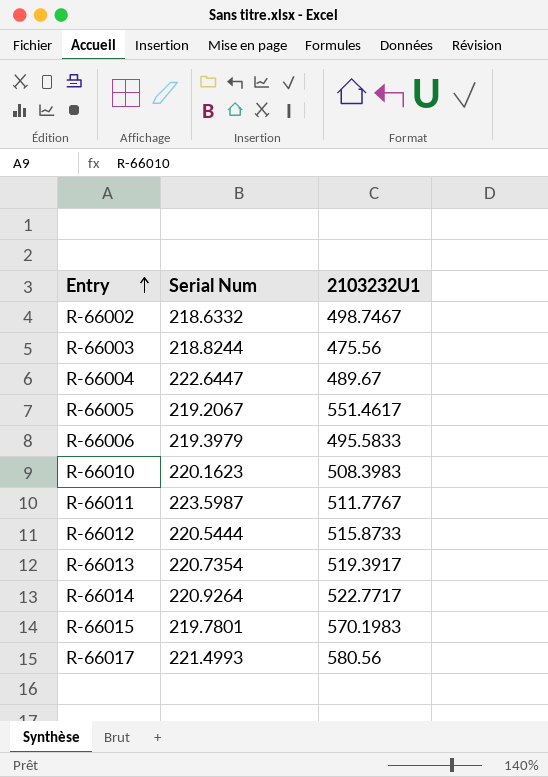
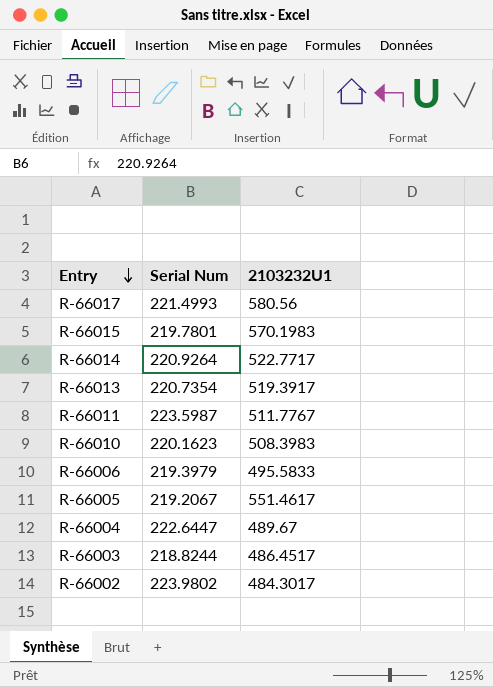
row order: Entry ascending -> Entry descending
row R-66012: 220.5444 | 515.8733 -> none
R-66003 | 2103232U1: 475.56 -> 486.4517
R-66002 | Serial Num: 218.6332 -> 223.9802
R-66002 | 2103232U1: 498.7467 -> 484.3017

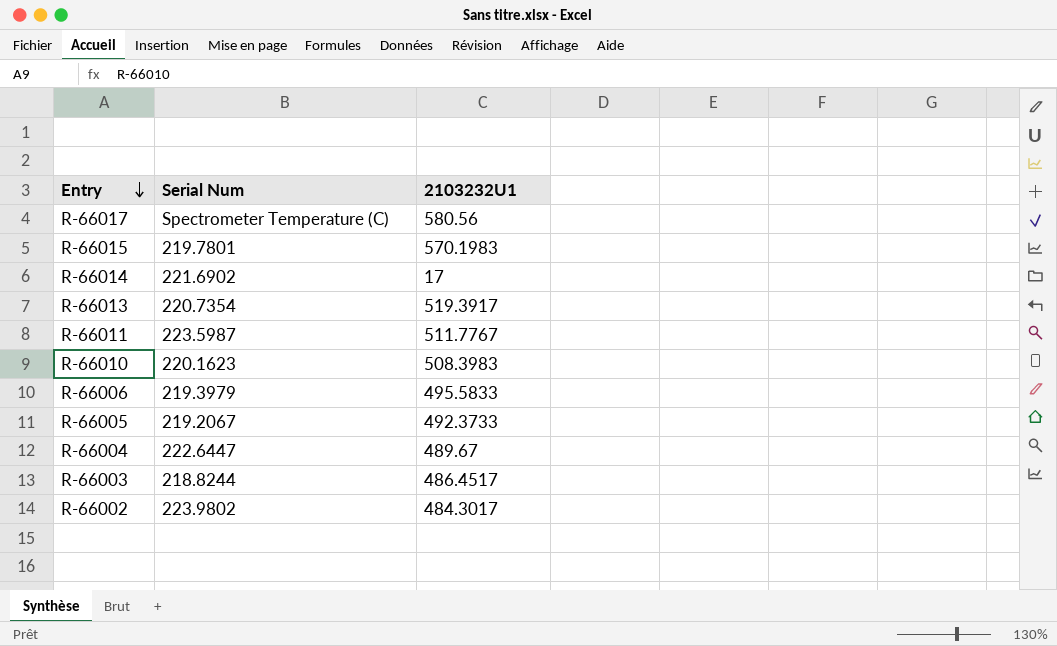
R-66017 | Serial Num: 221.4993 -> Spectrometer Temperature (C)
R-66014 | Serial Num: 220.9264 -> 221.6902
R-66014 | 2103232U1: 522.7717 -> 17
R-66005 | 2103232U1: 551.4617 -> 492.3733

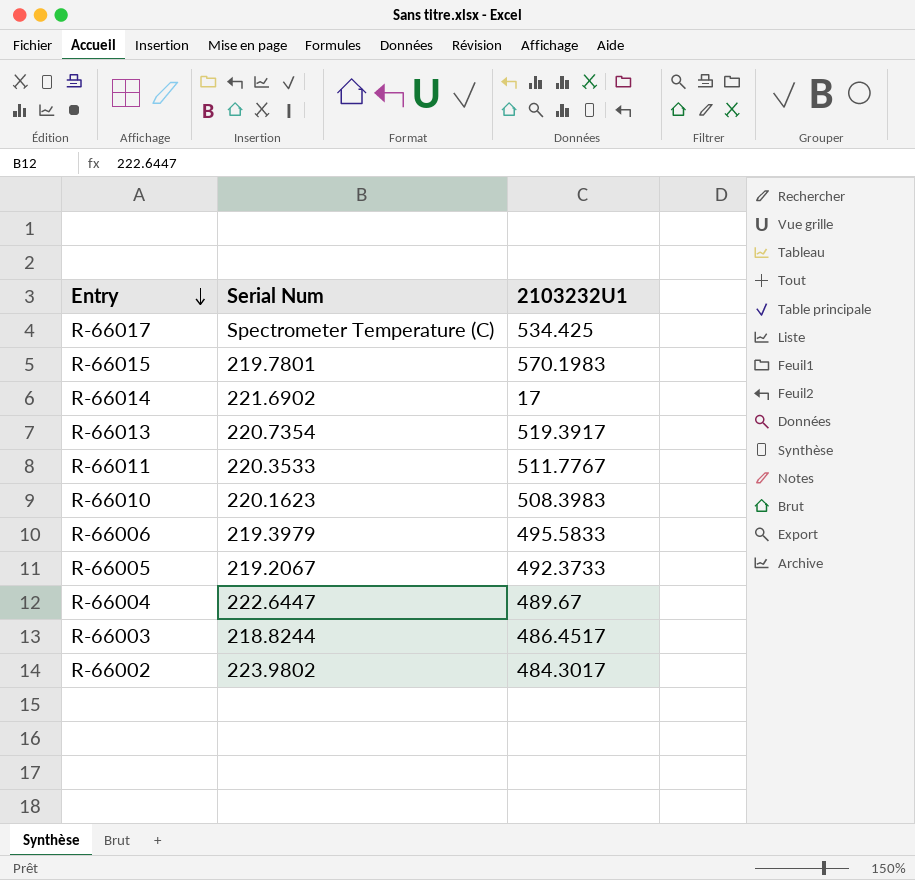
R-66017 | 2103232U1: 580.56 -> 534.425
R-66011 | Serial Num: 223.5987 -> 220.3533

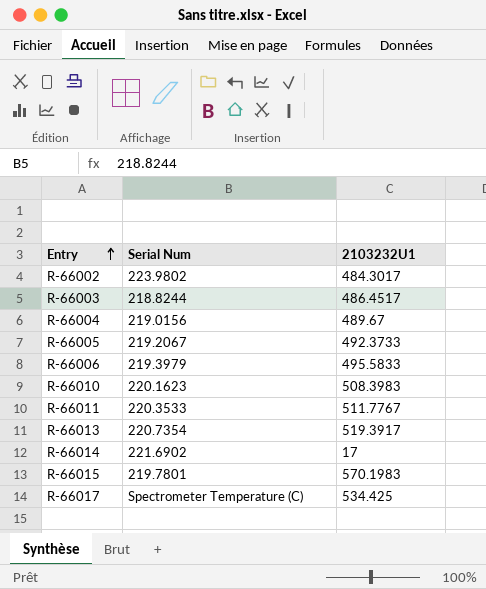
row order: Entry descending -> Entry ascending
R-66004 | Serial Num: 222.6447 -> 219.0156

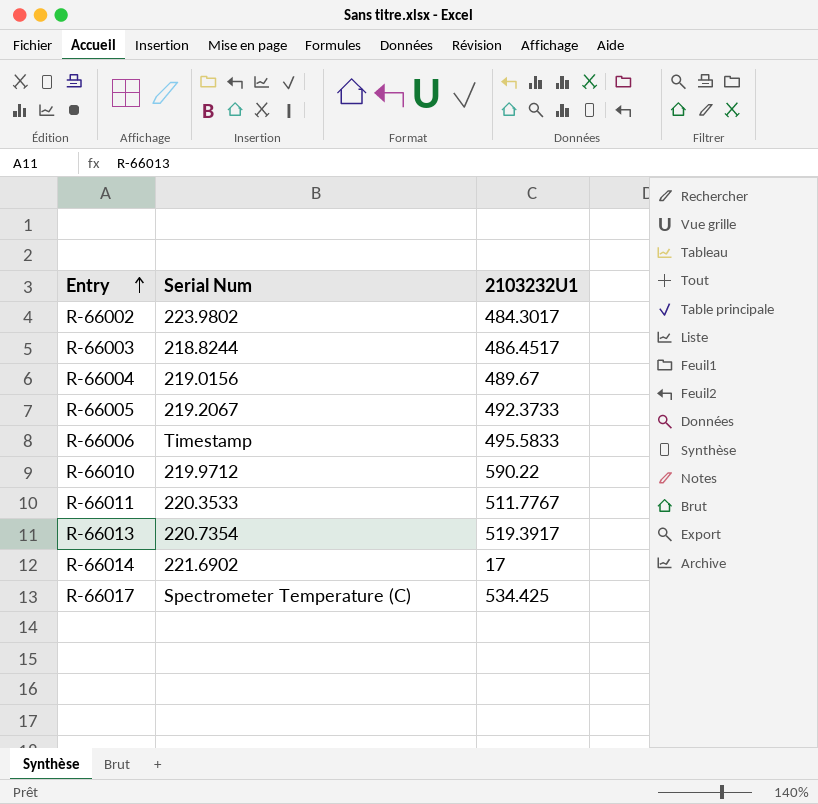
row R-66015: 219.7801 | 570.1983 -> none
R-66006 | Serial Num: 219.3979 -> Timestamp
R-66010 | Serial Num: 220.1623 -> 219.9712
R-66010 | 2103232U1: 508.3983 -> 590.22

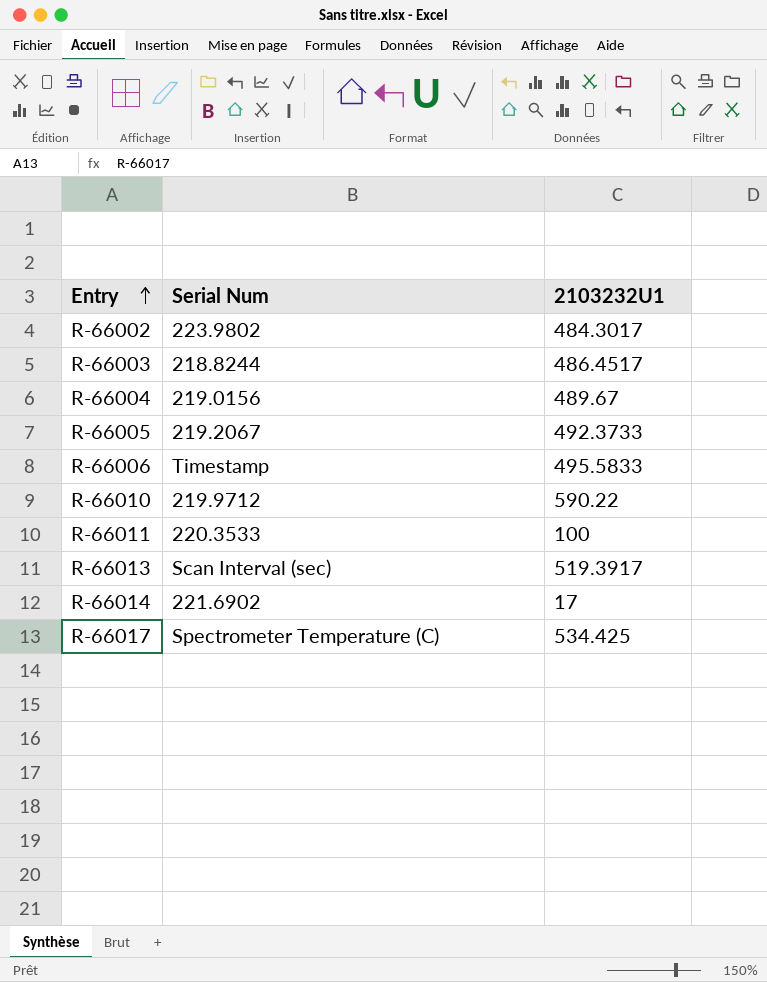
R-66011 | 2103232U1: 511.7767 -> 100
R-66013 | Serial Num: 220.7354 -> Scan Interval (sec)

